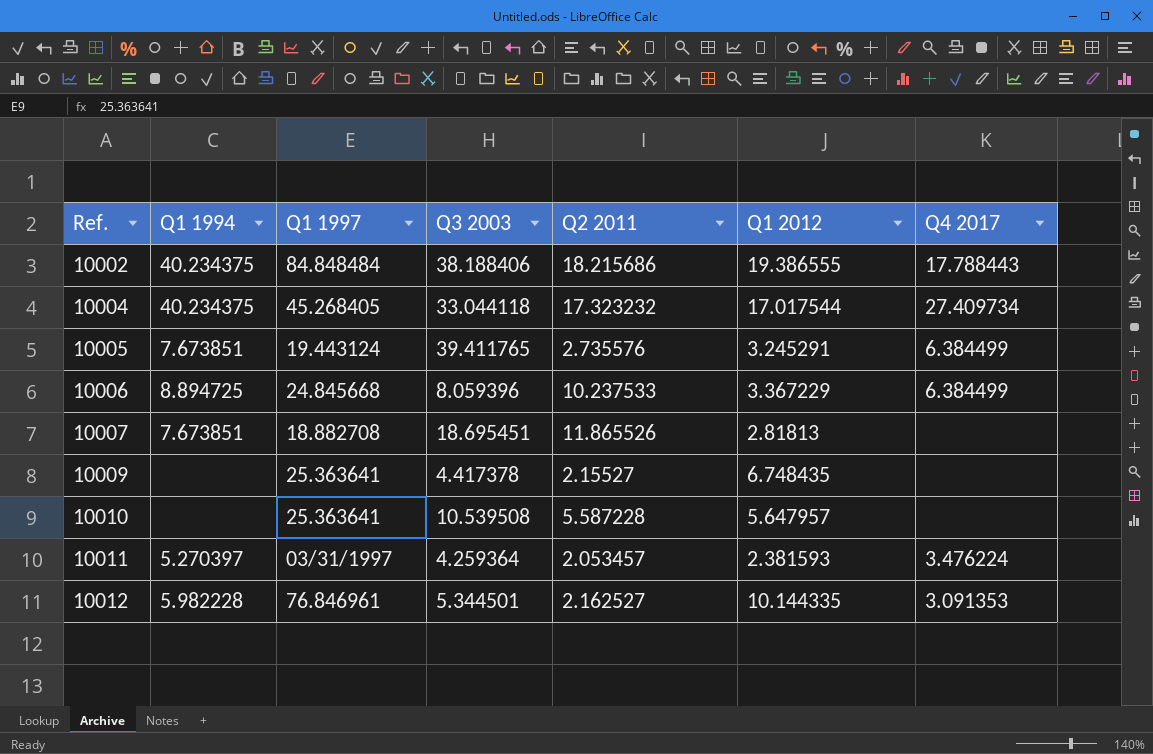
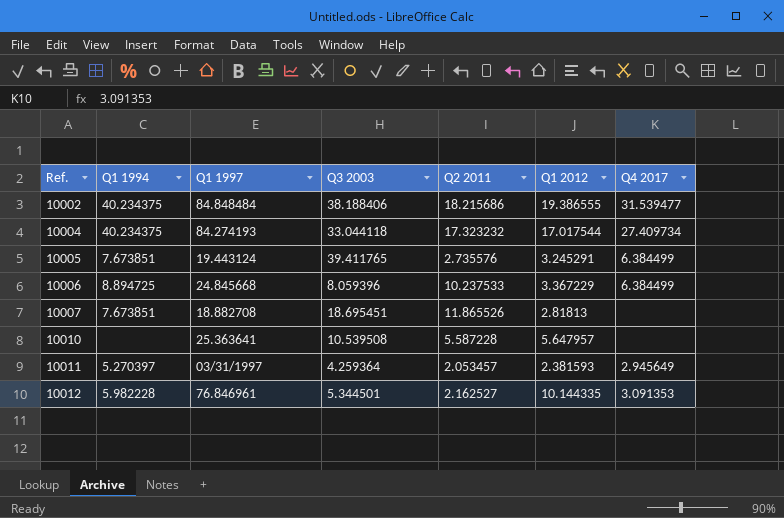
row 10009: none | 25.363641 | 4.417378 | 2.15527 | 6.748435 | none -> none
10002 | Q4 2017: 17.788443 -> 31.539477
10004 | Q1 1997: 45.268405 -> 84.274193
10011 | Q4 2017: 3.476224 -> 2.945649

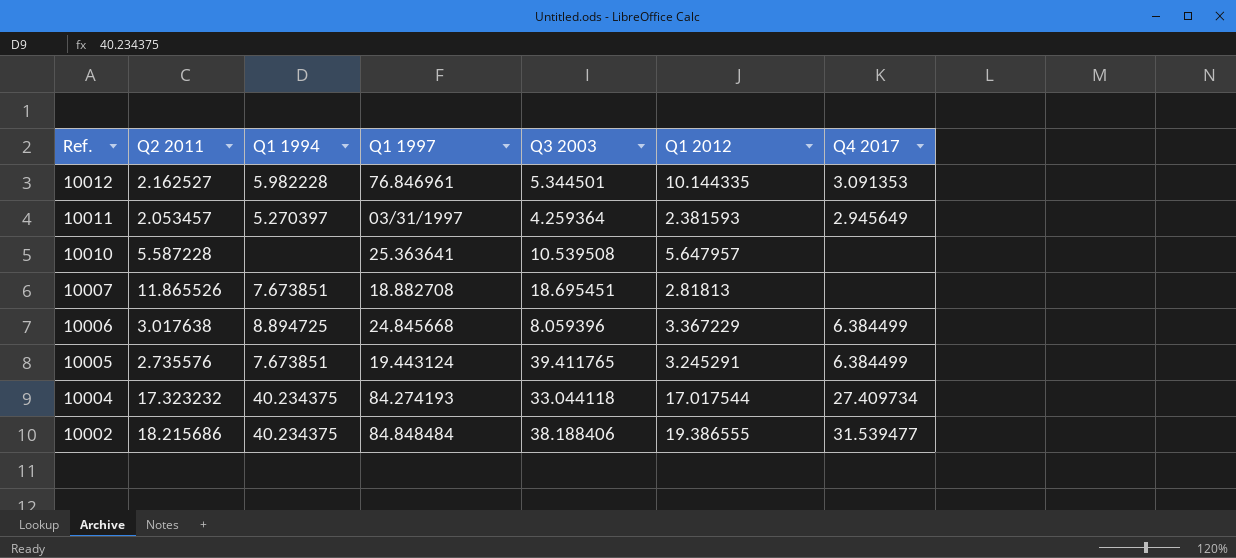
row order: Ref. ascending -> Ref. descending
column Q2 2011 | position: 5 -> 2
10006 | Q2 2011: 10.237533 -> 3.017638

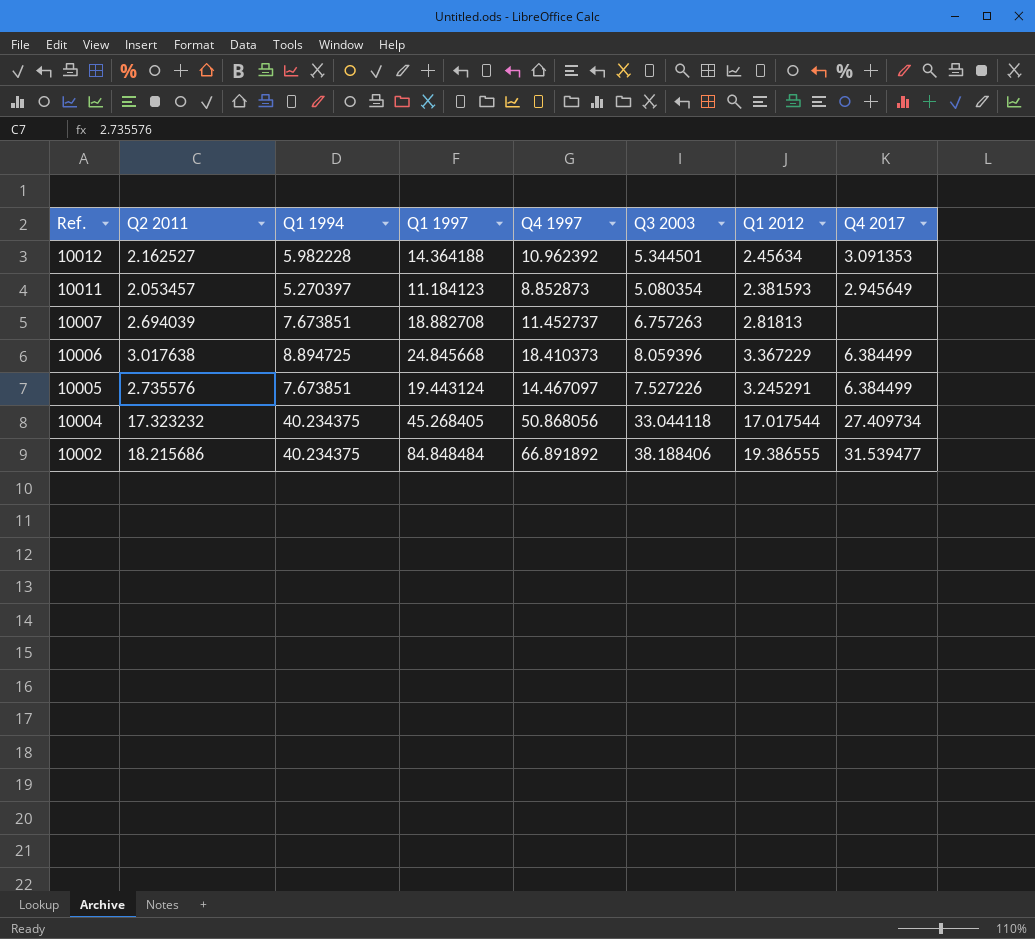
column Q4 1997 | position: none -> 5
row 10010: 5.587228 | none | 25.363641 | 10.539508 | 5.647957 | none -> none
10012 | Q1 1997: 76.846961 -> 14.364188
10012 | Q1 2012: 10.144335 -> 2.45634
10011 | Q1 1997: 03/31/1997 -> 11.184123
10011 | Q3 2003: 4.259364 -> 5.080354
10007 | Q2 2011: 11.865526 -> 2.694039
10007 | Q3 2003: 18.695451 -> 6.757263
10005 | Q3 2003: 39.411765 -> 7.527226
10004 | Q1 1997: 84.274193 -> 45.268405

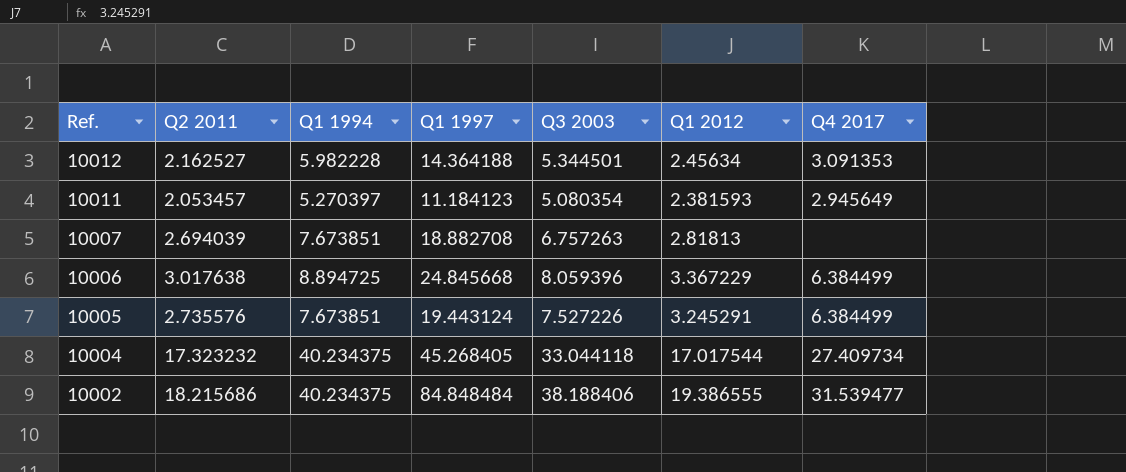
column Q4 1997 | position: 5 -> none

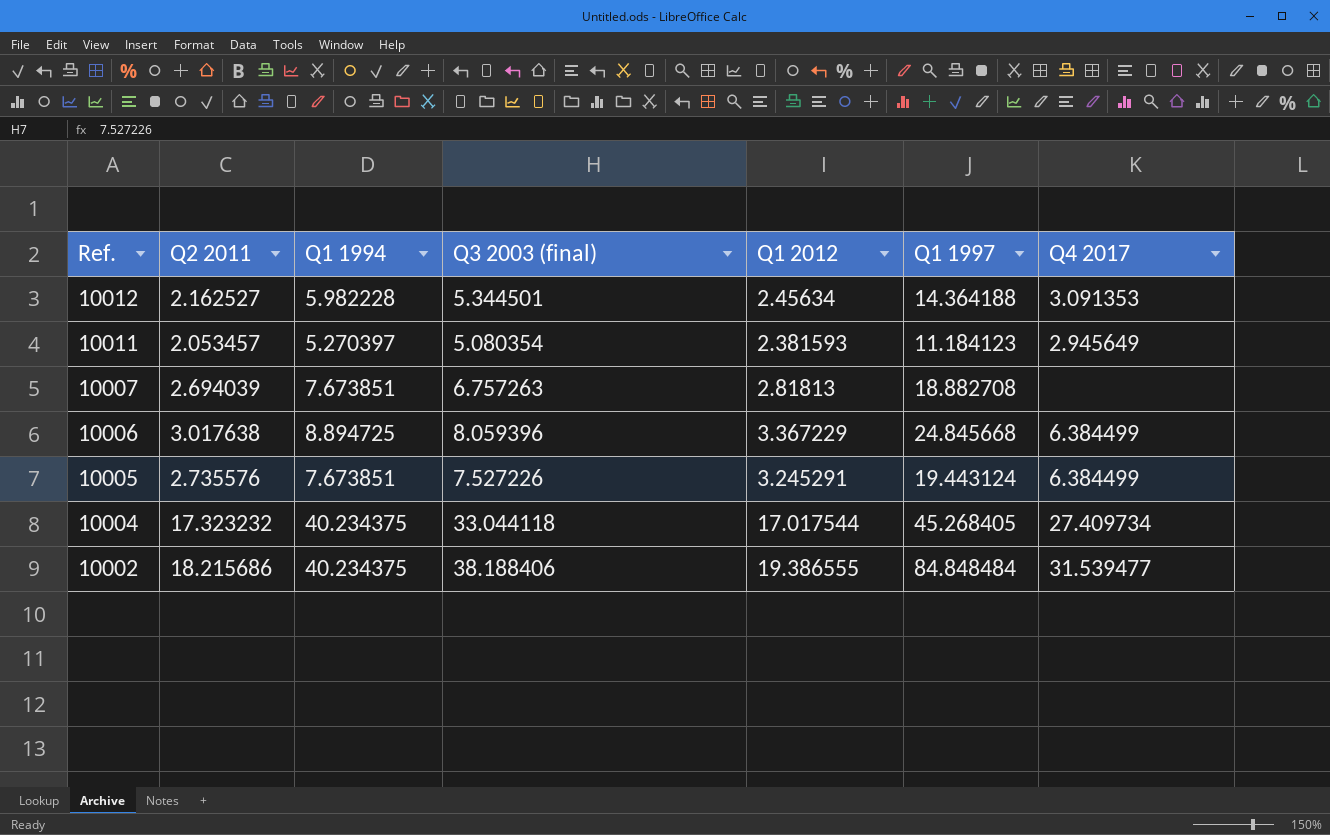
column name: Q3 2003 -> Q3 2003 (final)
column Q1 1997 | position: 4 -> 6

